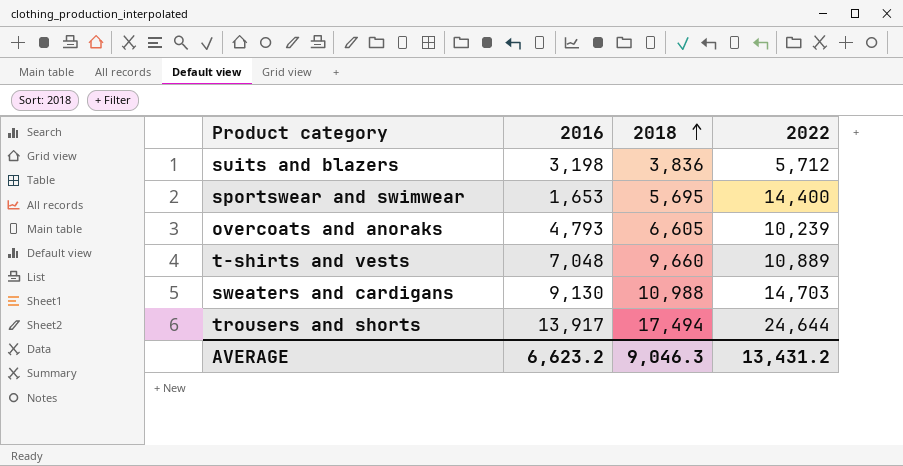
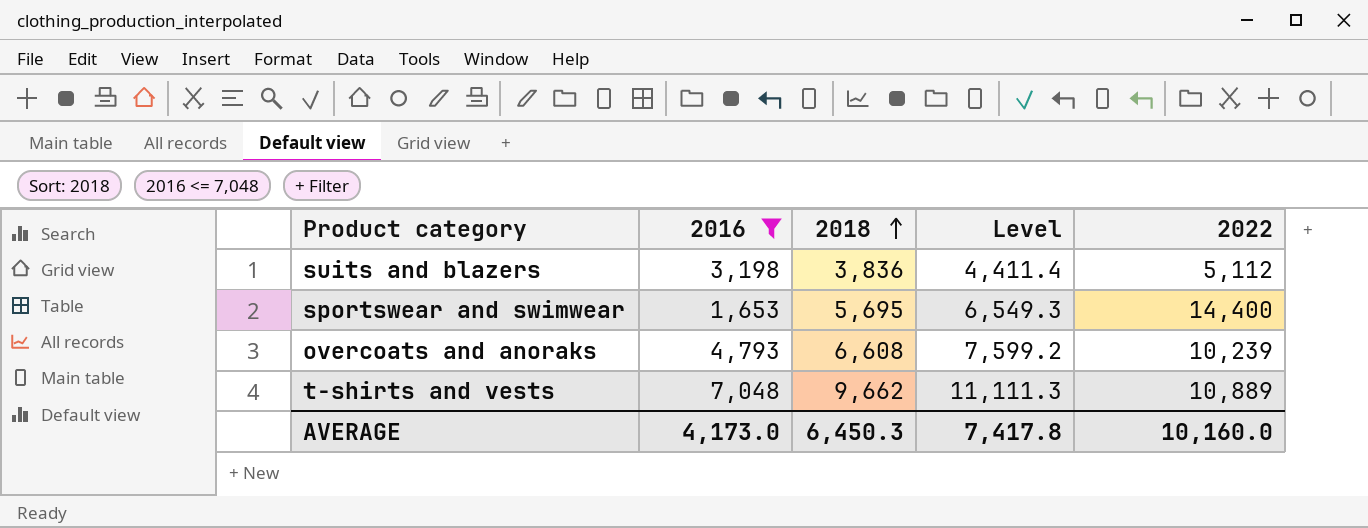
filter: none -> 2016 <= 7,048
column Level | formula: none -> [2018] * 1.15
suits and blazers | 2022: 5,712 -> 5,112
overcoats and anoraks | 2018: 6,605 -> 6,608
t-shirts and vests | 2018: 9,660 -> 9,662
AVERAGE | 2016: 6,623.2 -> 4,173.0
AVERAGE | 2018: 9,046.3 -> 6,450.3
AVERAGE | 2022: 13,431.2 -> 10,160.0

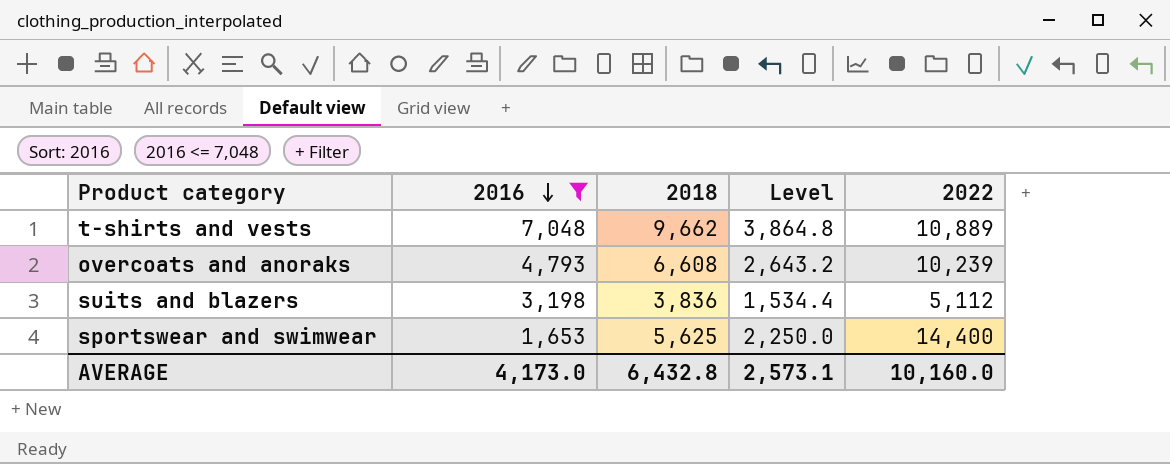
row order: 2018 ascending -> 2016 descending
column Level | formula: [2018] * 1.15 -> [2018] * 0.4
sportswear and swimwear | 2018: 5,695 -> 5,625
AVERAGE | 2018: 6,450.3 -> 6,432.8
AVERAGE | Level: 7,417.8 -> 2,573.1

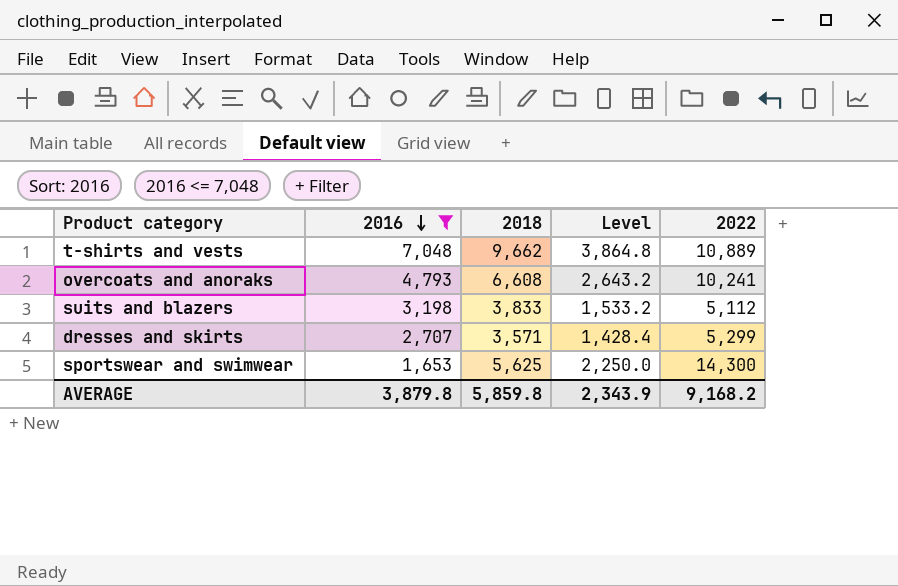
overcoats and anoraks | 2022: 10,239 -> 10,241
suits and blazers | 2018: 3,836 -> 3,833
suits and blazers | Level: 1,534.4 -> 1,533.2
row dresses and skirts: none -> 2,707 | 3,571 | 1,428.4 | 5,299
sportswear and swimwear | 2022: 14,400 -> 14,300
AVERAGE | 2016: 4,173.0 -> 3,879.8
AVERAGE | 2018: 6,432.8 -> 5,859.8
AVERAGE | Level: 2,573.1 -> 2,343.9
AVERAGE | 2022: 10,160.0 -> 9,168.2

